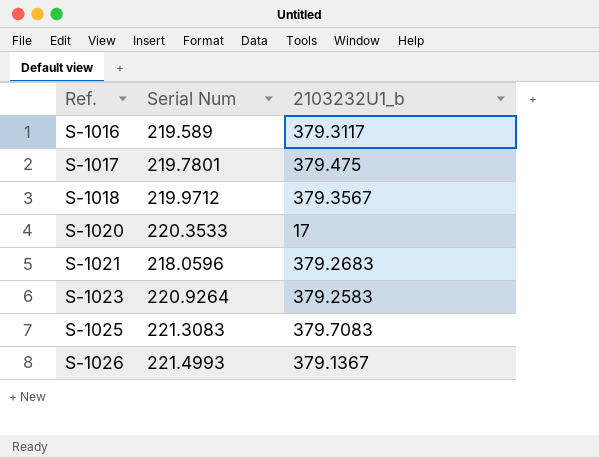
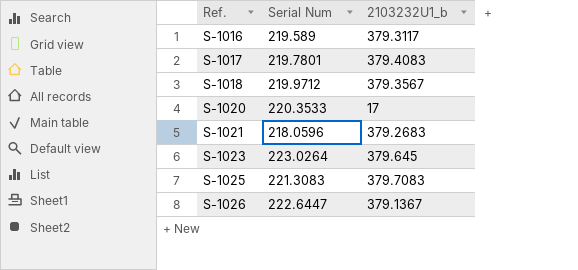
S-1017 | 2103232U1_b: 379.475 -> 379.4083
S-1023 | Serial Num: 220.9264 -> 223.0264
S-1023 | 2103232U1_b: 379.2583 -> 379.645
S-1026 | Serial Num: 221.4993 -> 222.6447

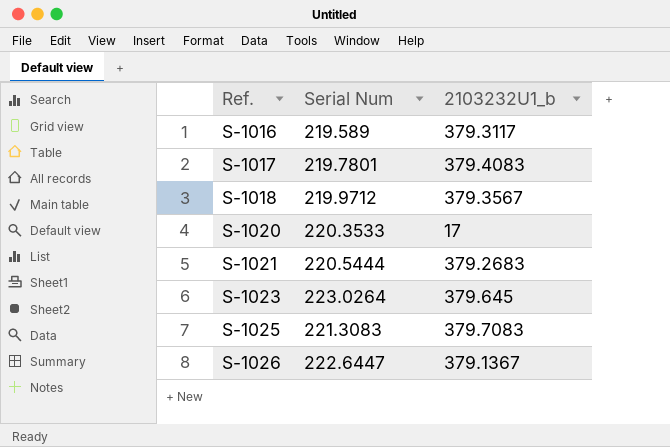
S-1021 | Serial Num: 218.0596 -> 220.5444

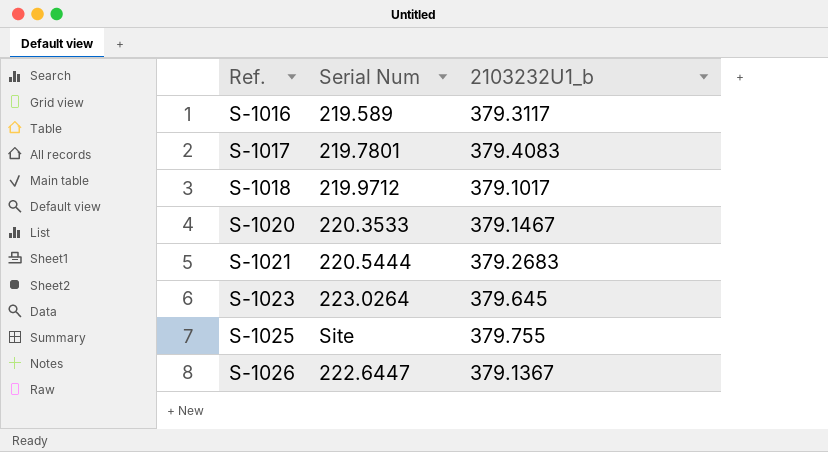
S-1018 | 2103232U1_b: 379.3567 -> 379.1017
S-1020 | 2103232U1_b: 17 -> 379.1467
S-1025 | Serial Num: 221.3083 -> Site
S-1025 | 2103232U1_b: 379.7083 -> 379.755

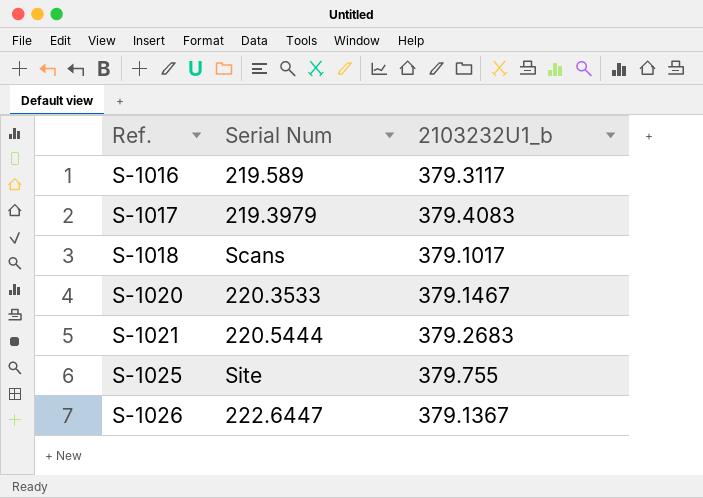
row S-1023: 223.0264 | 379.645 -> none
S-1017 | Serial Num: 219.7801 -> 219.3979
S-1018 | Serial Num: 219.9712 -> Scans

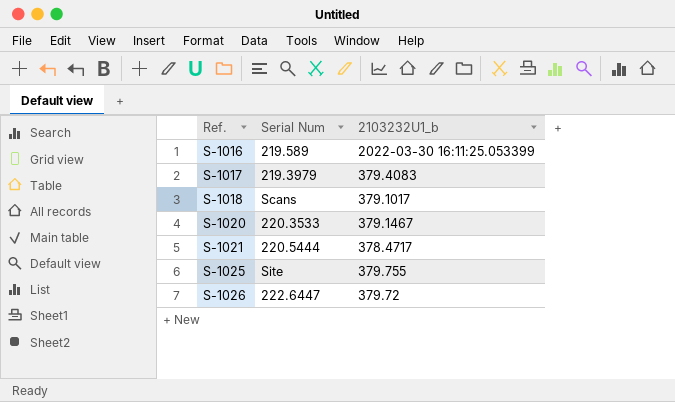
S-1016 | 2103232U1_b: 379.3117 -> 2022-03-30 16:11:25.053399
S-1021 | 2103232U1_b: 379.2683 -> 378.4717
S-1026 | 2103232U1_b: 379.1367 -> 379.72

